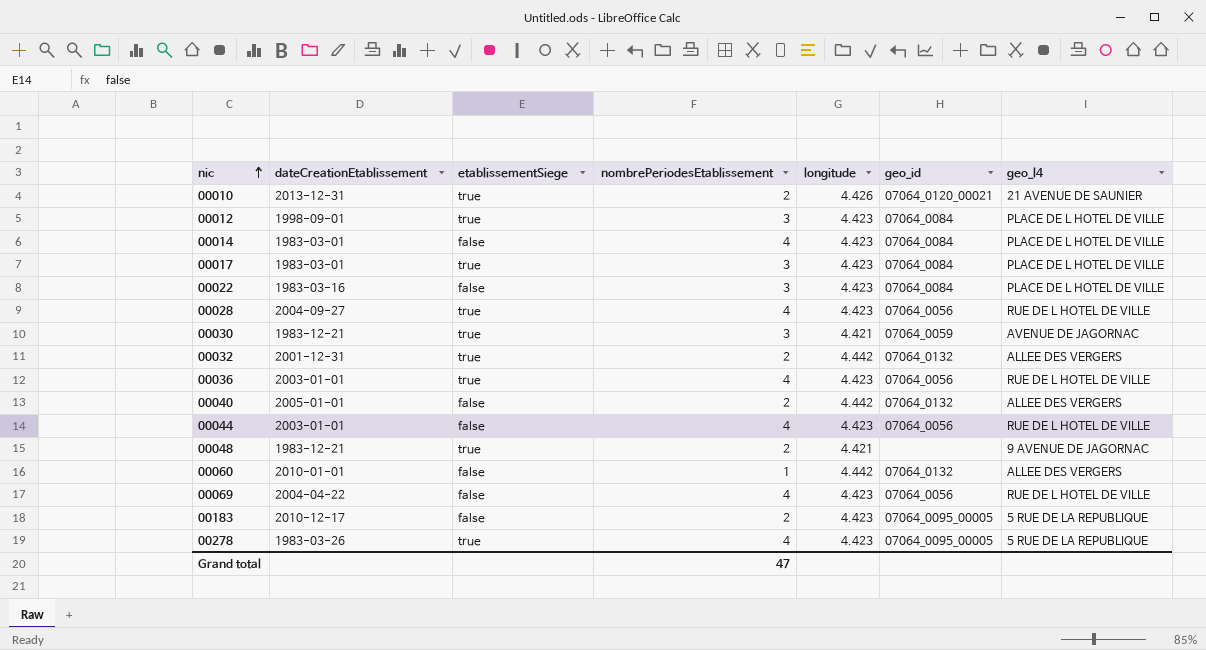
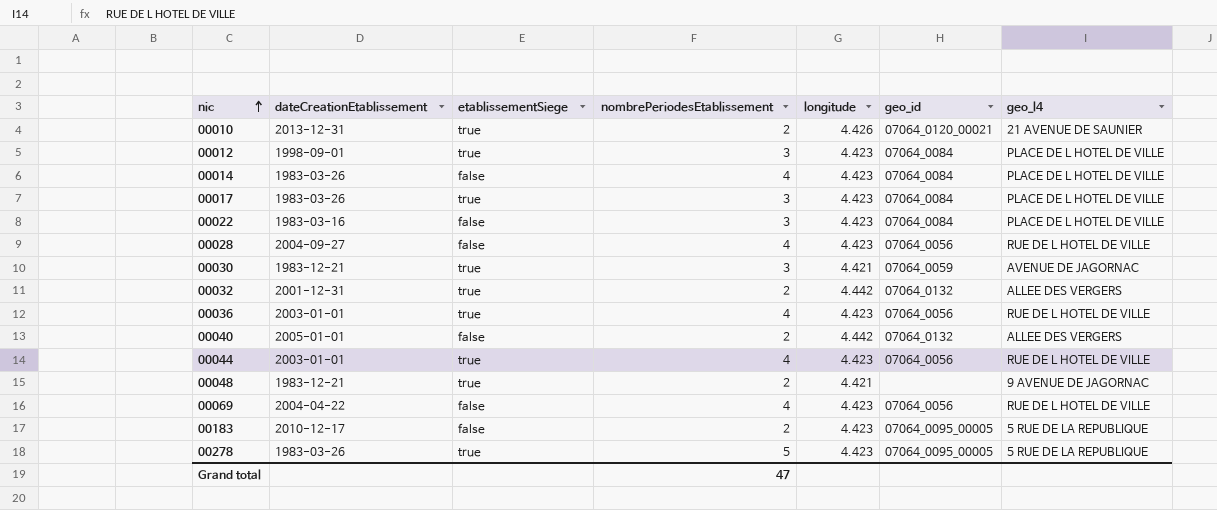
row 00060: 2010-01-01 | false | 1 | 4.442 | 07064_0132 | ALLEE DES VERGERS -> none
00014 | dateCreationEtablissement: 1983-03-01 -> 1983-03-26
00017 | dateCreationEtablissement: 1983-03-01 -> 1983-03-26
00028 | etablissementSiege: true -> false
00044 | etablissementSiege: false -> true
00278 | nombrePeriodesEtablissement: 4 -> 5

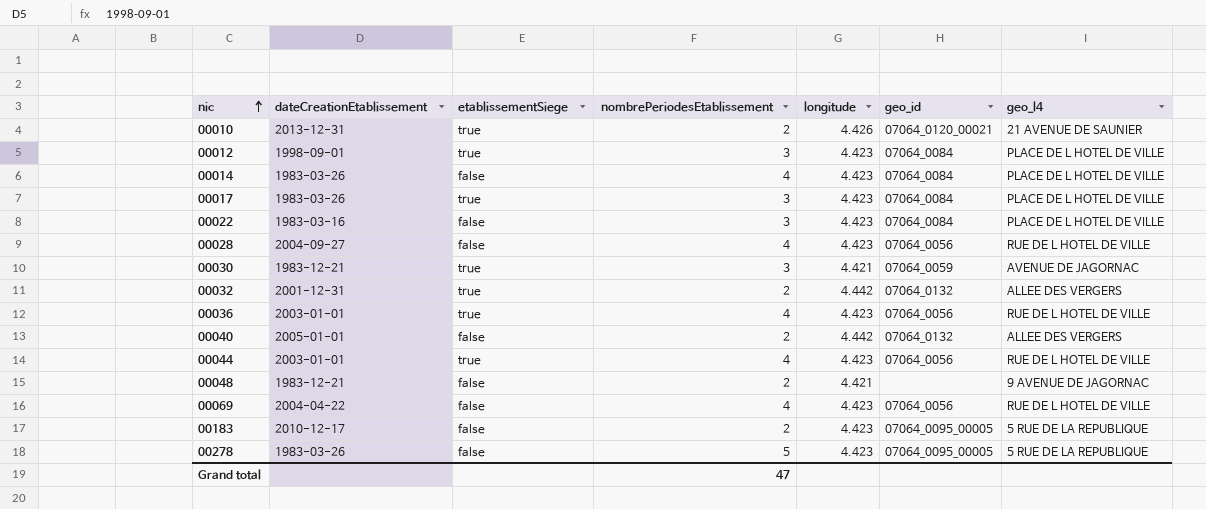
00048 | etablissementSiege: true -> false
00278 | etablissementSiege: true -> false

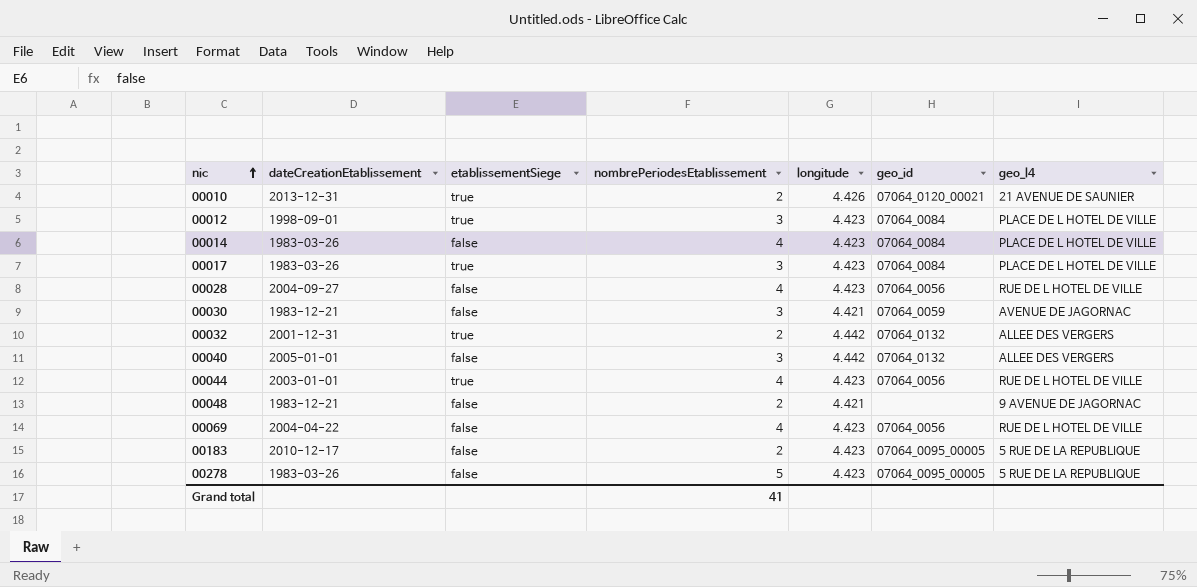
row 00022: 1983-03-16 | false | 3 | 4.423 | 07064_0084 | PLACE DE L HOTEL DE VILLE -> none
row 00036: 2003-01-01 | true | 4 | 4.423 | 07064_0056 | RUE DE L HOTEL DE VILLE -> none
00030 | etablissementSiege: true -> false
00040 | nombrePeriodesEtablissement: 2 -> 3
Grand total | nombrePeriodesEtablissement: 47 -> 41

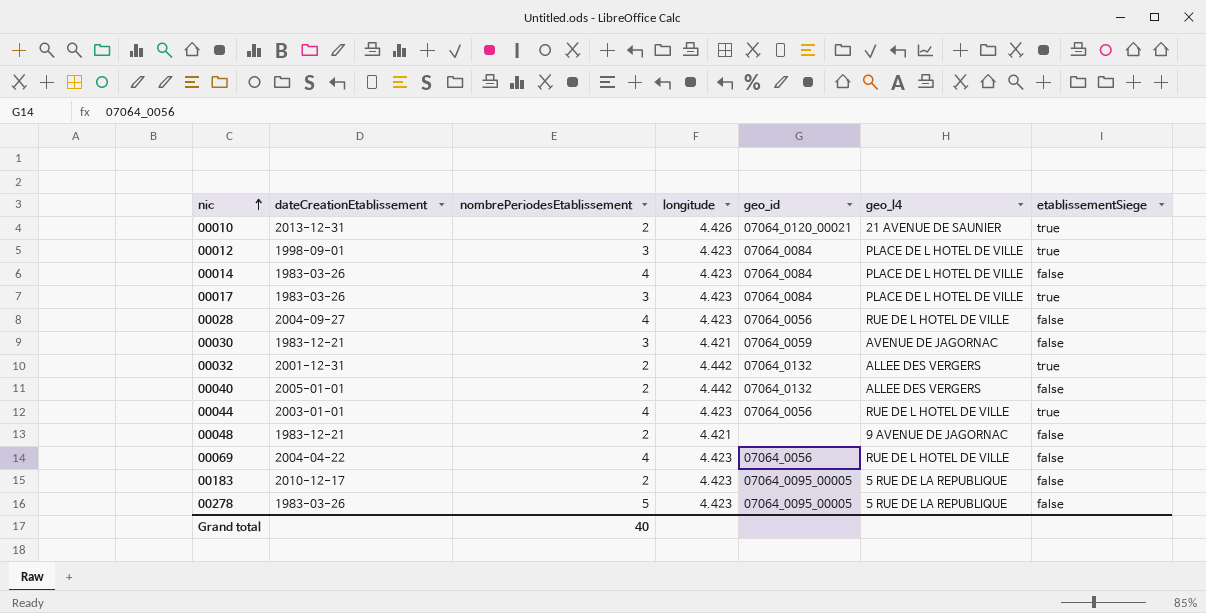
column etablissementSiege | position: 3 -> 7
00040 | nombrePeriodesEtablissement: 3 -> 2
Grand total | nombrePeriodesEtablissement: 41 -> 40

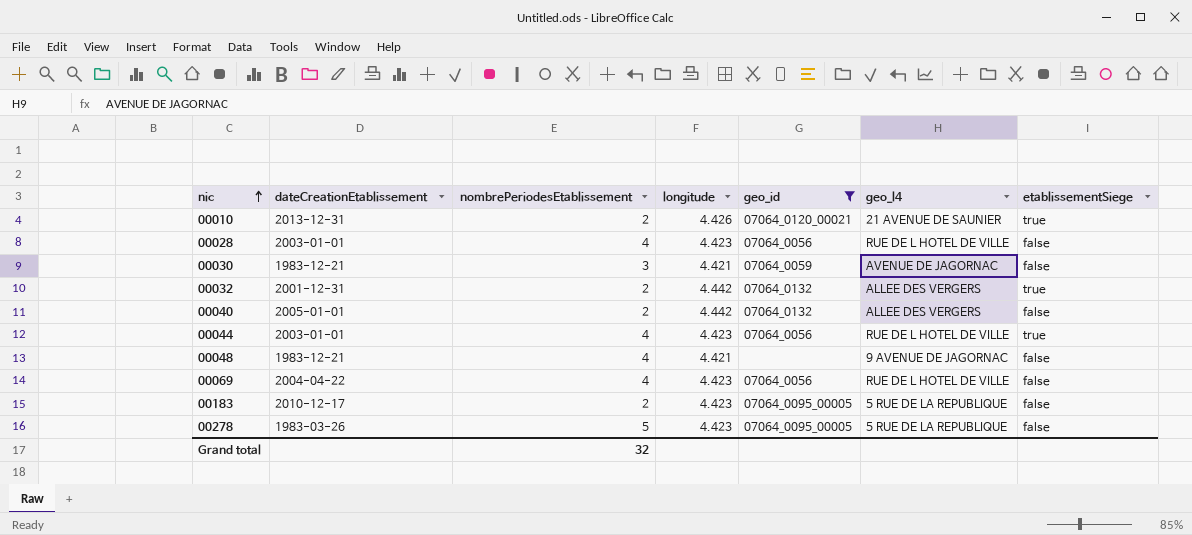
filter: none -> geo_id != 07064_0084
00028 | dateCreationEtablissement: 2004-09-27 -> 2003-01-01
00048 | nombrePeriodesEtablissement: 2 -> 4
Grand total | nombrePeriodesEtablissement: 40 -> 32

